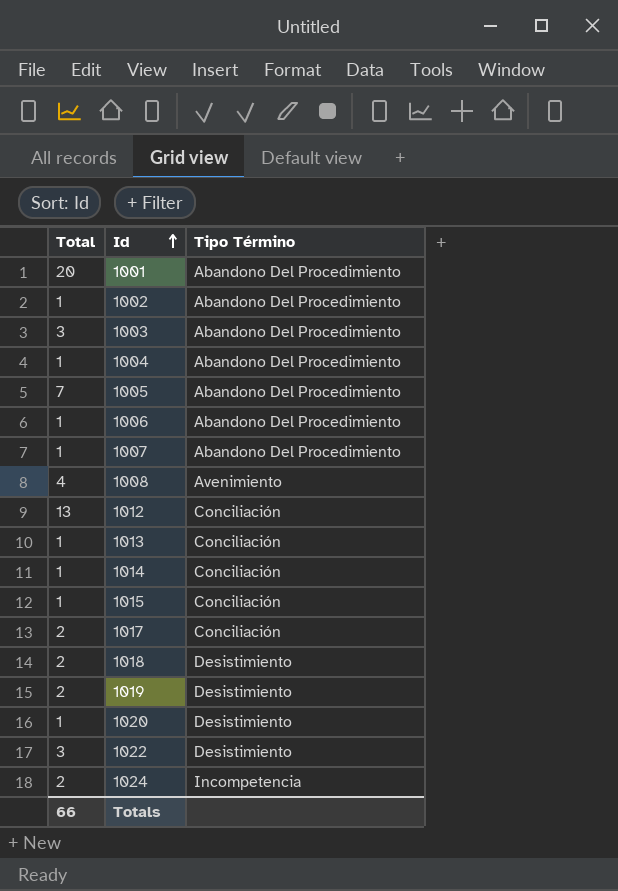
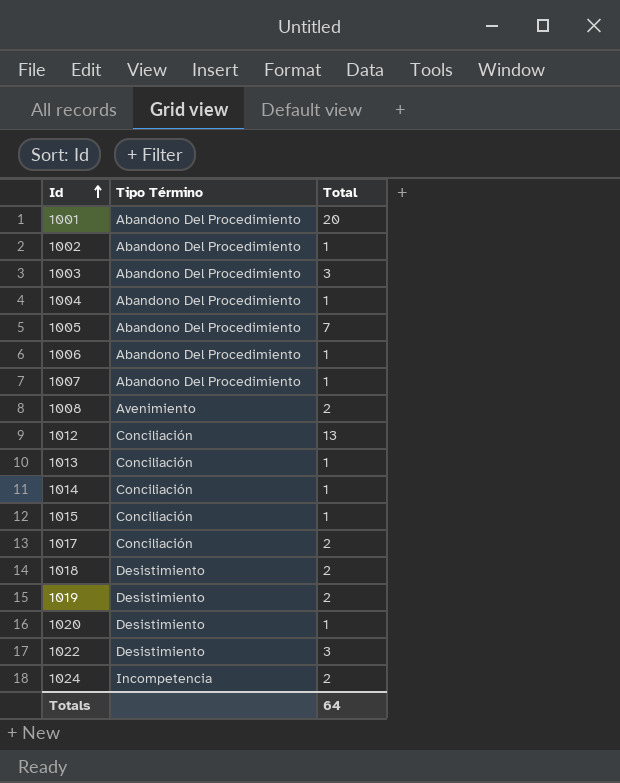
column Total | position: 1 -> 3
1008 | Total: 4 -> 2
Totals | Total: 66 -> 64

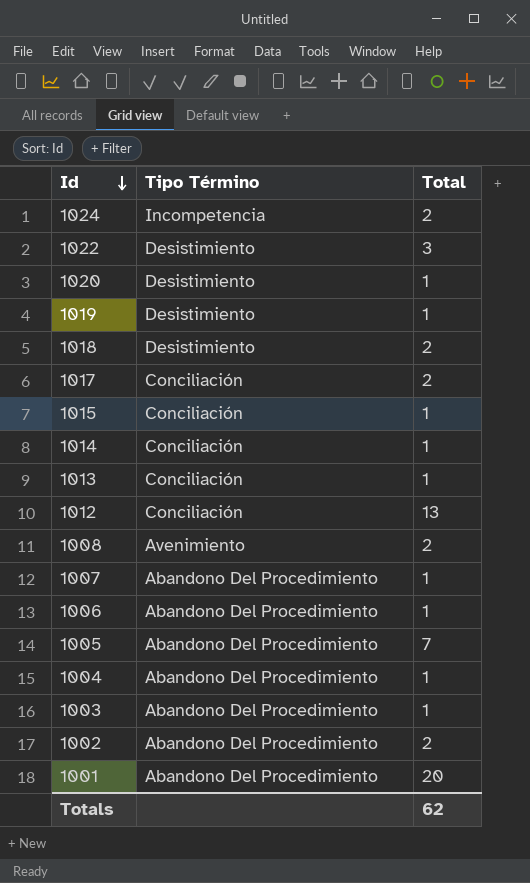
row order: Id ascending -> Id descending
1019 | Total: 2 -> 1
1003 | Total: 3 -> 1
1002 | Total: 1 -> 2
Totals | Total: 64 -> 62

